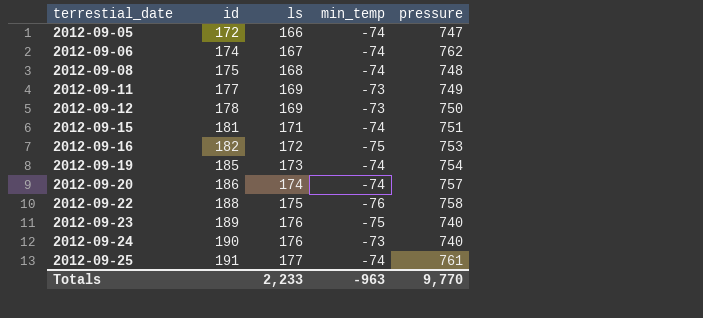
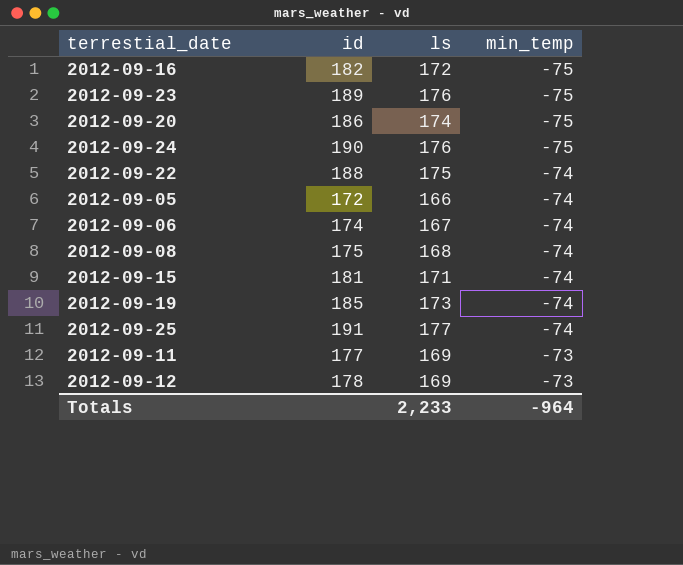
row order: terrestial_date ascending -> min_temp ascending
column pressure | position: 5 -> none
2012-09-20 | min_temp: -74 -> -75
2012-09-24 | min_temp: -73 -> -75
2012-09-22 | min_temp: -76 -> -74
Totals | min_temp: -963 -> -964

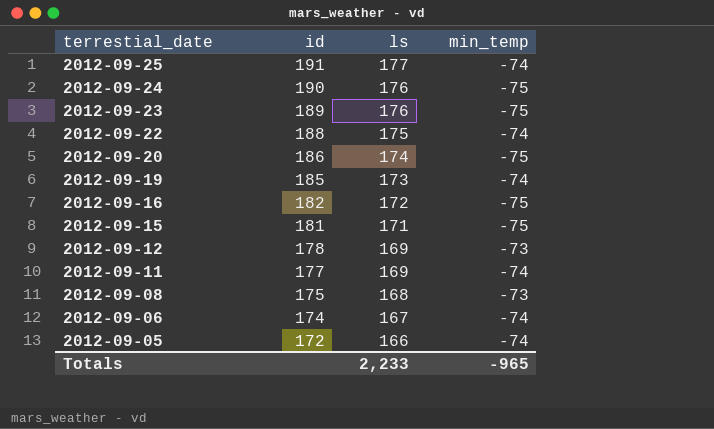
row order: min_temp ascending -> terrestial_date descending
2012-09-15 | min_temp: -74 -> -75
2012-09-11 | min_temp: -73 -> -74
2012-09-08 | min_temp: -74 -> -73
Totals | min_temp: -964 -> -965

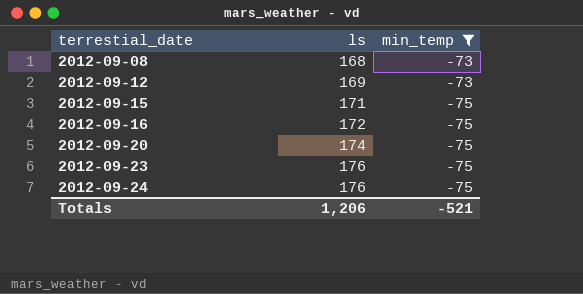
filter: none -> min_temp != -74
row order: terrestial_date descending -> terrestial_date ascending
column id | position: 2 -> none
Totals | ls: 2,233 -> 1,206
Totals | min_temp: -965 -> -521

